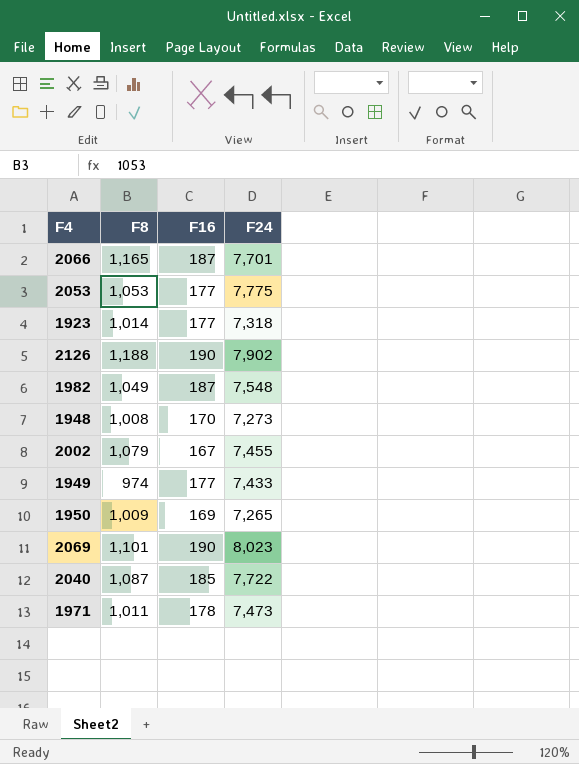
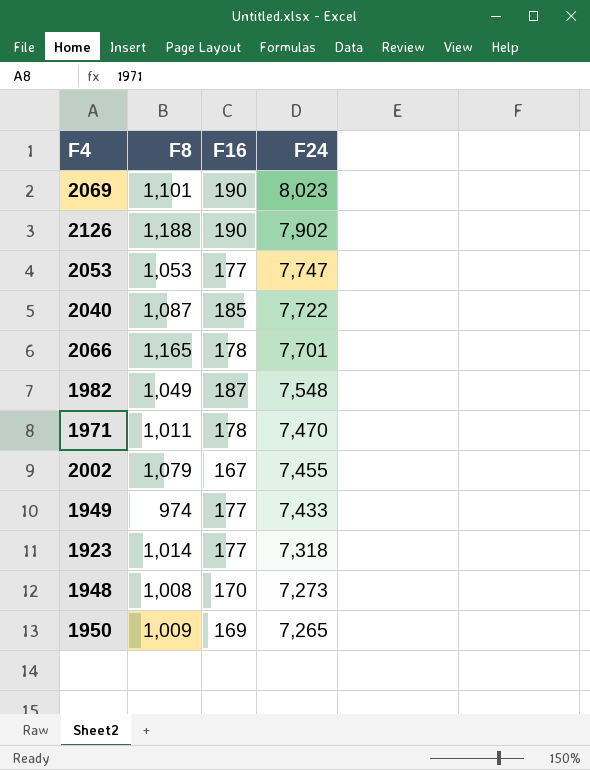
row order: none -> F24 descending
2053 | F24: 7,775 -> 7,747
2066 | F16: 187 -> 178
1971 | F24: 7,473 -> 7,470

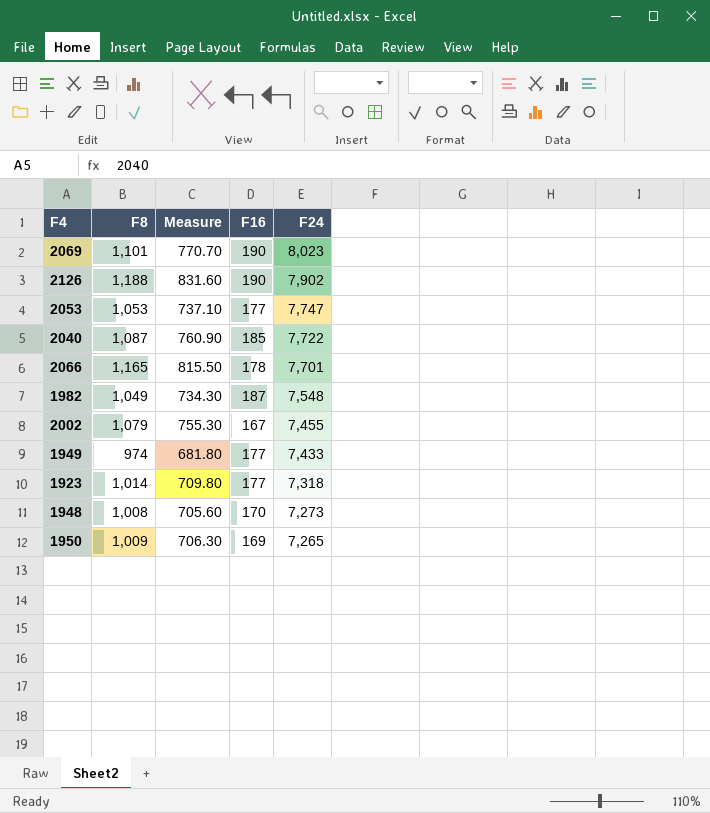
column Measure | formula: none -> [F8] * 0.7
row 1971: 1,011 | 178 | 7,470 -> none

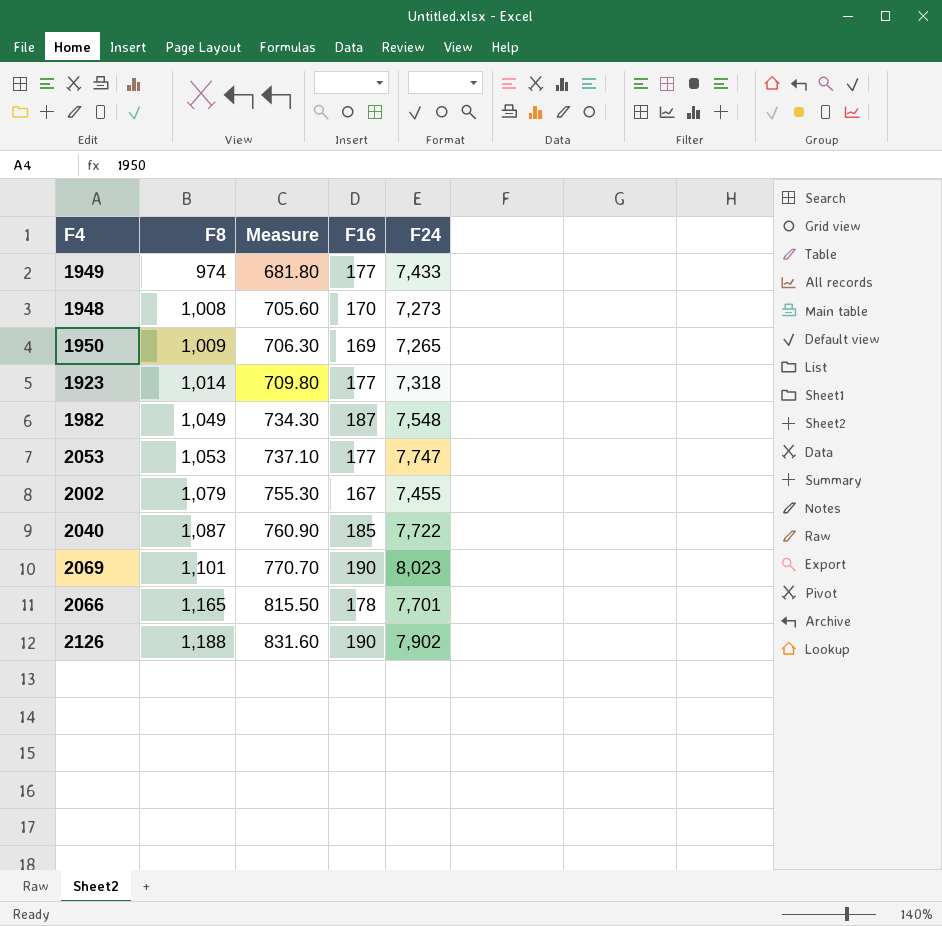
row order: F24 descending -> F8 ascending

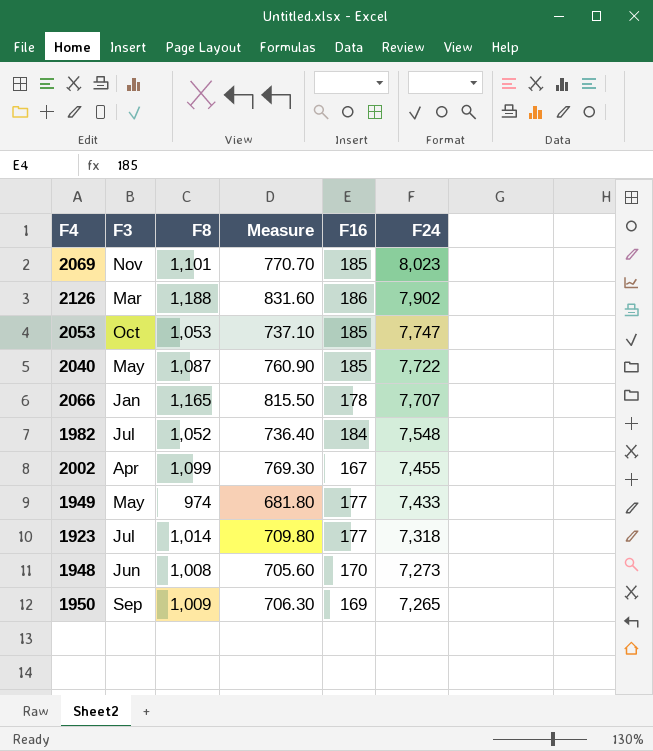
row order: F8 ascending -> F24 descending
column F3 | position: none -> 2
2069 | F16: 190 -> 185
2126 | F16: 190 -> 186
2053 | F16: 177 -> 185
2066 | F24: 7,701 -> 7,707
1982 | F8: 1,049 -> 1,052
1982 | Measure: 734.30 -> 736.40
1982 | F16: 187 -> 184
2002 | F8: 1,079 -> 1,099
2002 | Measure: 755.30 -> 769.30

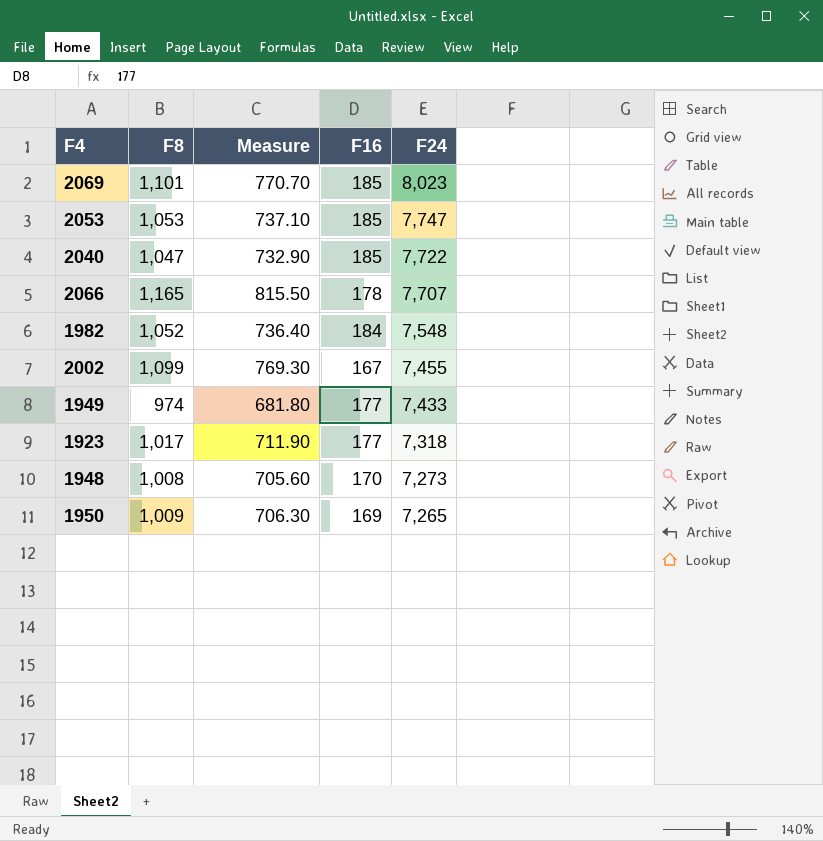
column F3 | position: 2 -> none
row 2126: Mar | 1,188 | 831.60 | 186 | 7,902 -> none
2040 | F8: 1,087 -> 1,047
2040 | Measure: 760.90 -> 732.90
1923 | F8: 1,014 -> 1,017
1923 | Measure: 709.80 -> 711.90

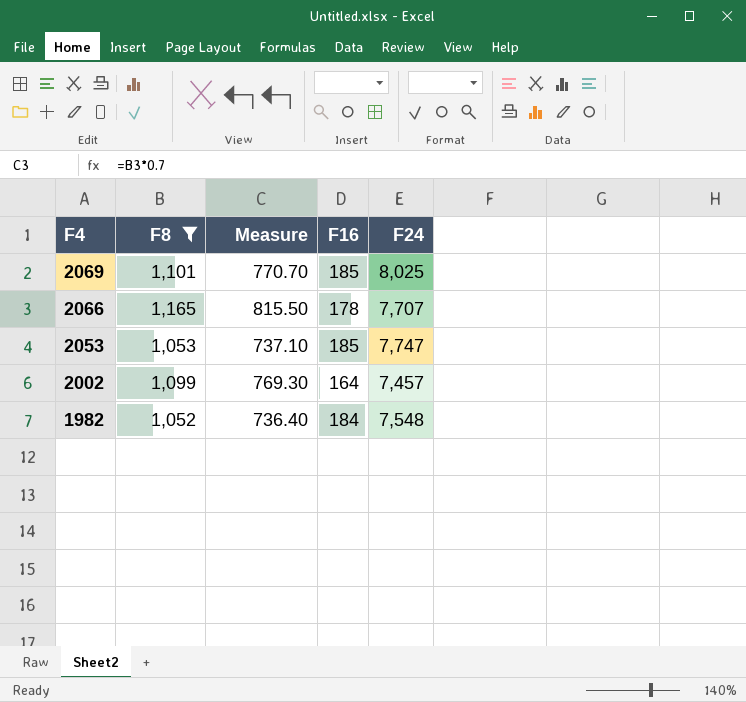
filter: none -> F8 >= 1,052
row order: F24 descending -> F4 descending
2069 | F24: 8,023 -> 8,025
2002 | F16: 167 -> 164
2002 | F24: 7,455 -> 7,457

